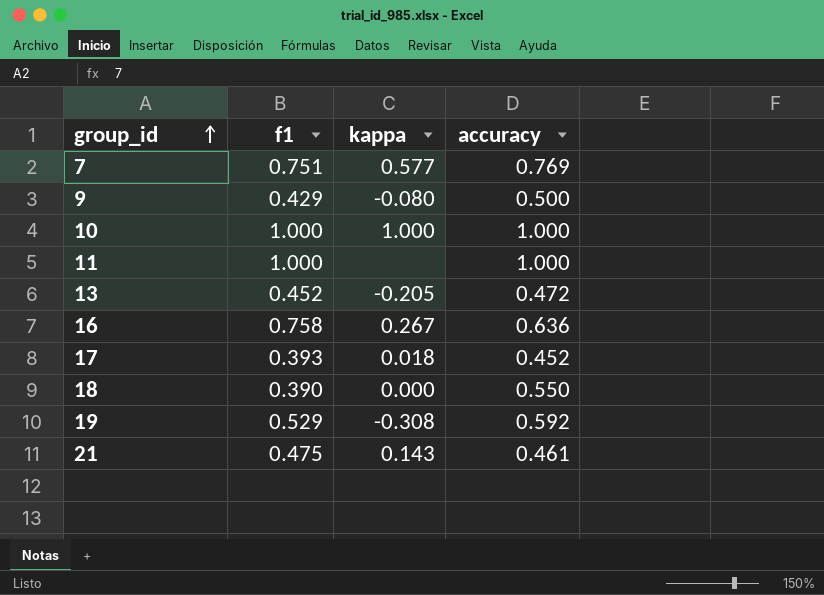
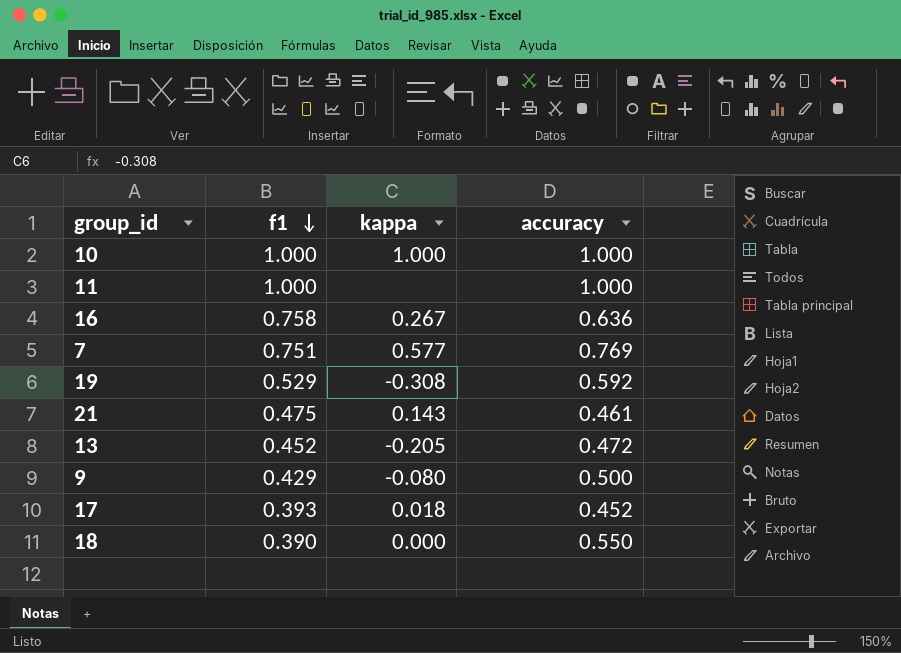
row order: group_id ascending -> f1 descending

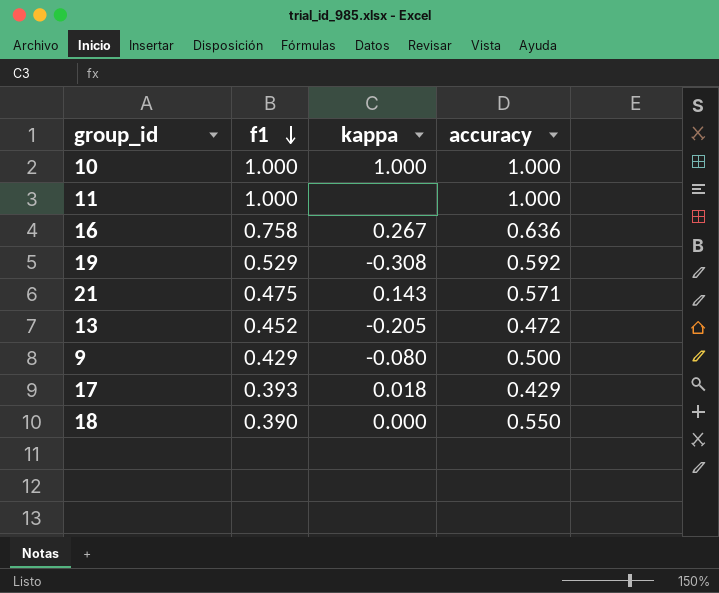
row 7: 0.751 | 0.577 | 0.769 -> none
21 | accuracy: 0.461 -> 0.571
17 | accuracy: 0.452 -> 0.429

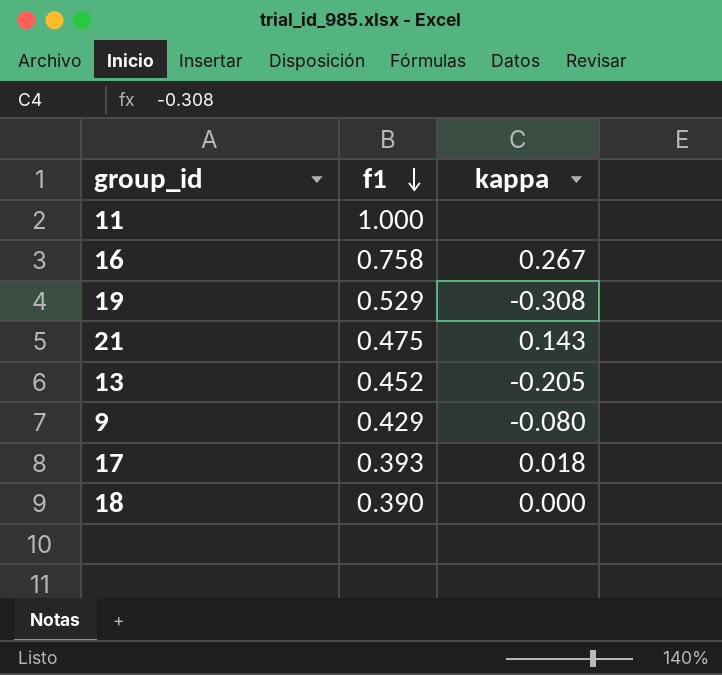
column accuracy | position: 4 -> none
row 10: 1.000 | 1.000 | 1.000 -> none

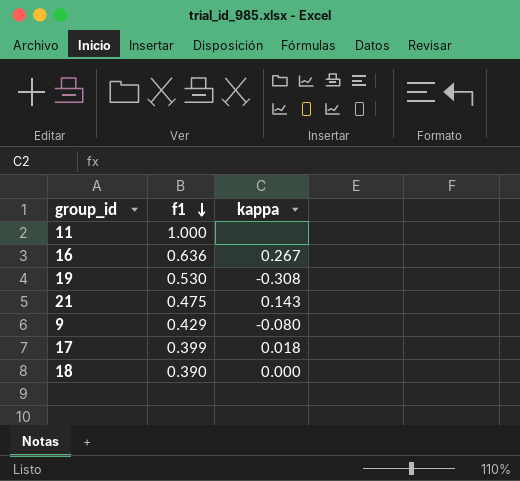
row 13: 0.452 | -0.205 -> none
16 | f1: 0.758 -> 0.636
19 | f1: 0.529 -> 0.530
17 | f1: 0.393 -> 0.399

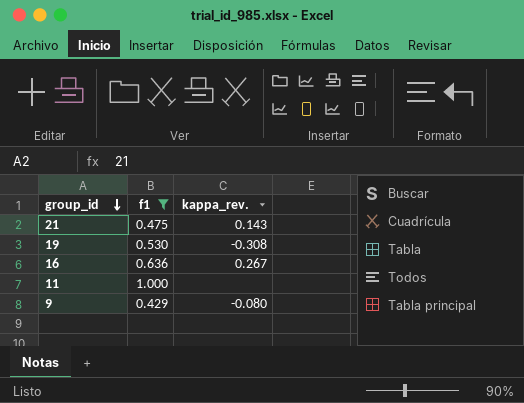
filter: none -> f1 >= 0.429
row order: f1 descending -> group_id descending
column name: kappa -> kappa_rev.

